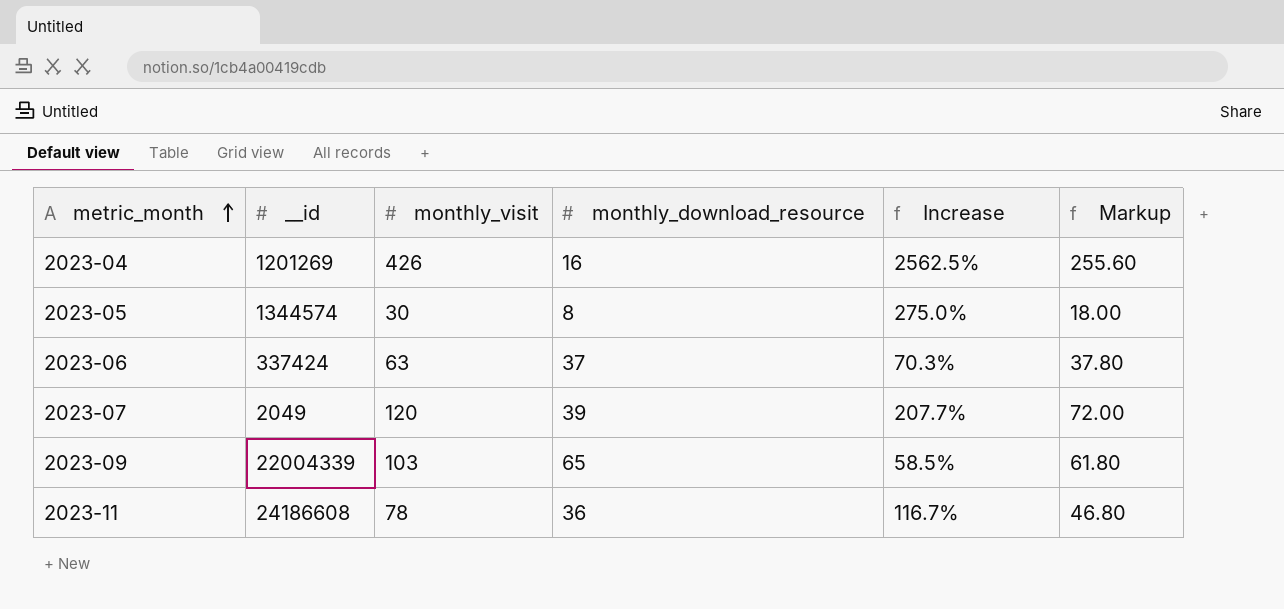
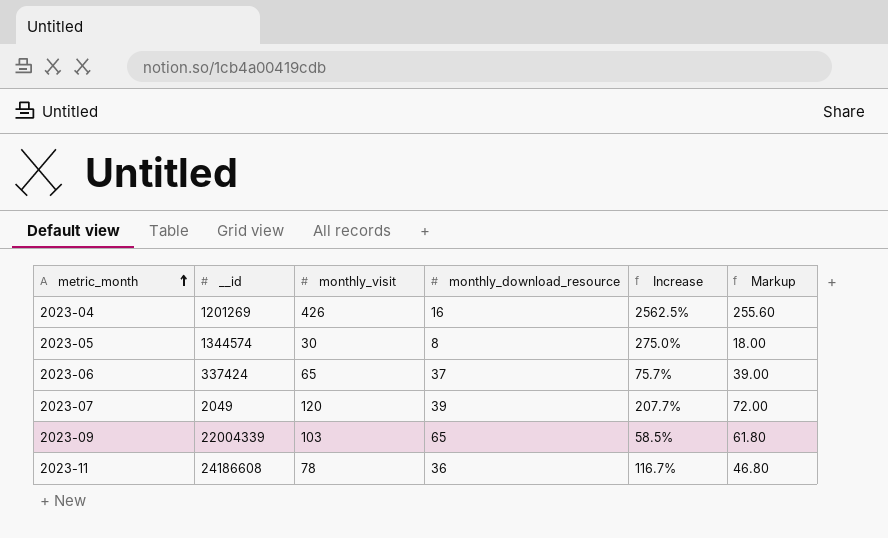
2023-06 | monthly_visit: 63 -> 65
2023-06 | Increase: 70.3% -> 75.7%
2023-06 | Markup: 37.80 -> 39.00

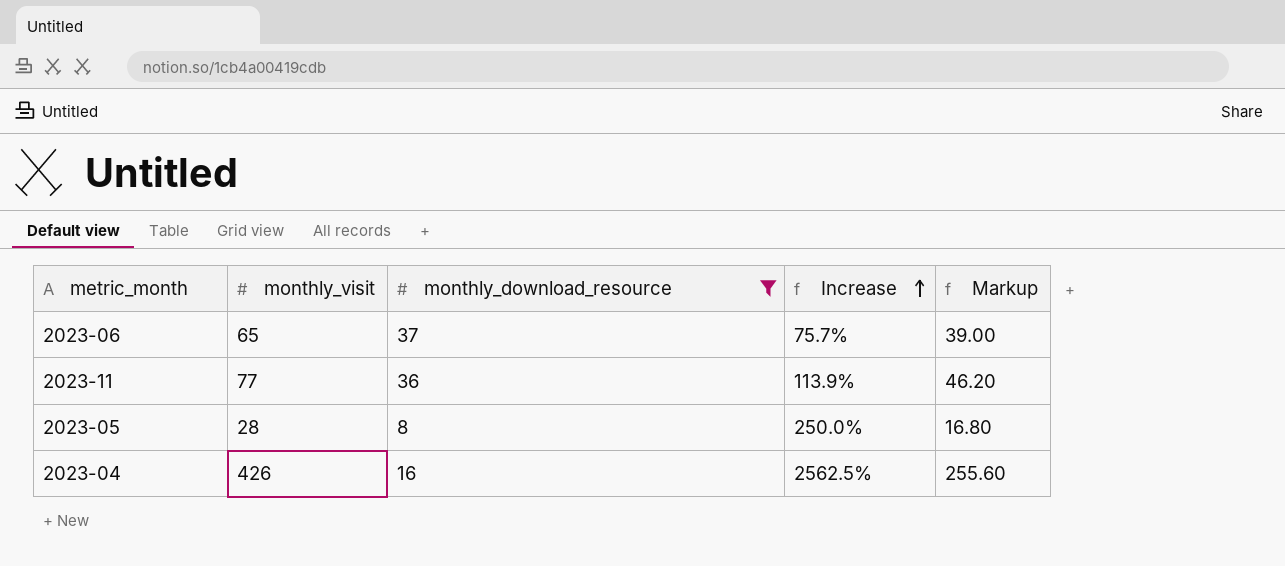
filter: none -> monthly_download_resource <= 37
row order: metric_month ascending -> Increase ascending
column __id | position: 2 -> none
2023-11 | monthly_visit: 78 -> 77
2023-11 | Increase: 116.7% -> 113.9%
2023-11 | Markup: 46.80 -> 46.20
2023-05 | monthly_visit: 30 -> 28
2023-05 | Increase: 275.0% -> 250.0%
2023-05 | Markup: 18.00 -> 16.80

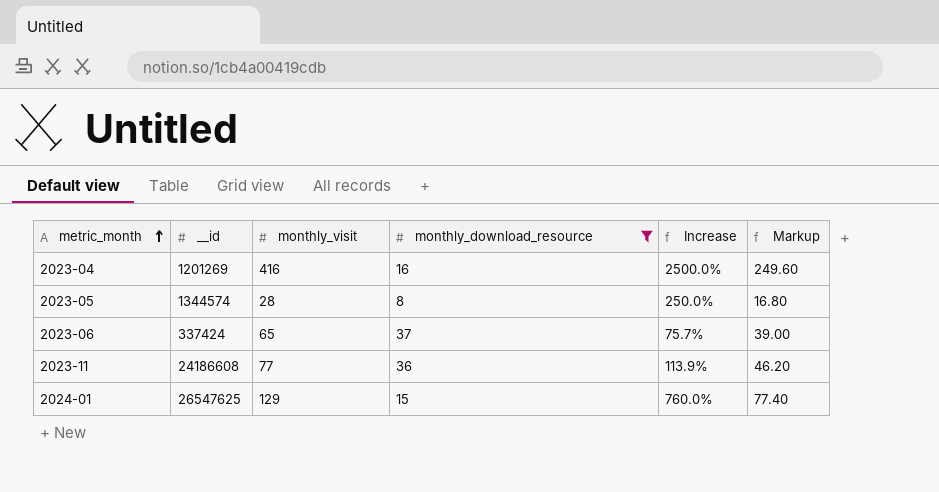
row order: Increase ascending -> metric_month ascending
column __id | position: none -> 2
2023-04 | monthly_visit: 426 -> 416
2023-04 | Increase: 2562.5% -> 2500.0%
2023-04 | Markup: 255.60 -> 249.60
row 2024-01: none -> 26547625 | 129 | 15 | 760.0% | 77.40

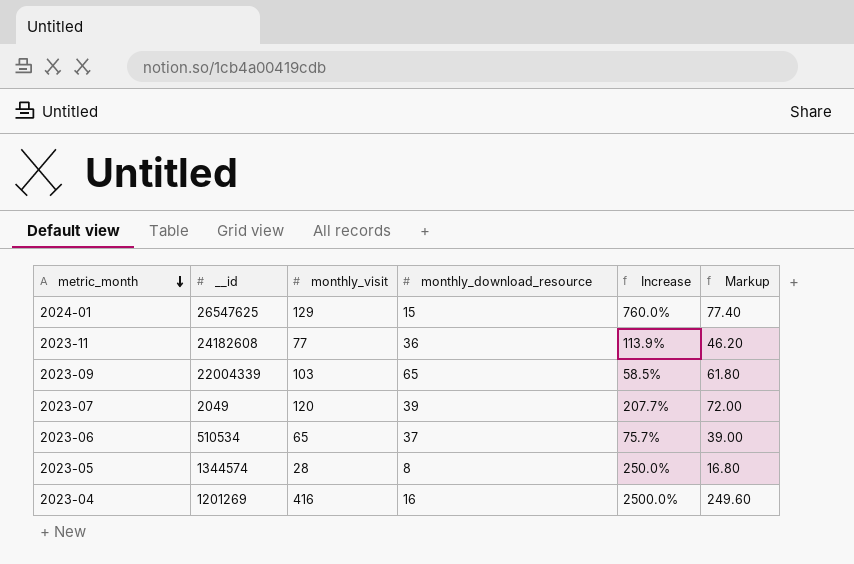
filter: monthly_download_resource <= 37 -> none
row order: metric_month ascending -> metric_month descending
2023-11 | __id: 24186608 -> 24182608
2023-06 | __id: 337424 -> 510534

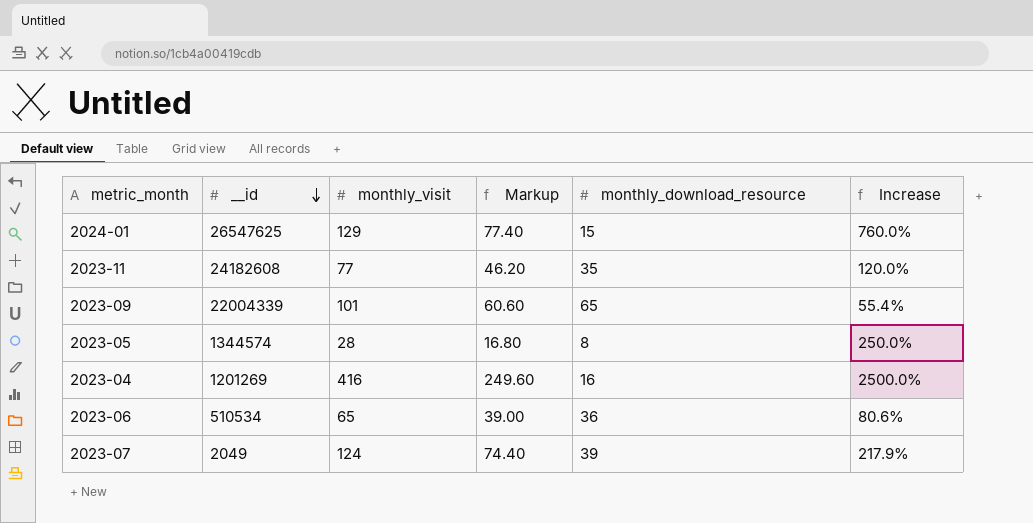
row order: metric_month descending -> __id descending
column Markup | position: 6 -> 4
2023-11 | monthly_download_resource: 36 -> 35
2023-11 | Increase: 113.9% -> 120.0%
2023-09 | monthly_visit: 103 -> 101
2023-09 | Markup: 61.80 -> 60.60
2023-09 | Increase: 58.5% -> 55.4%
2023-06 | monthly_download_resource: 37 -> 36
2023-06 | Increase: 75.7% -> 80.6%
2023-07 | monthly_visit: 120 -> 124
2023-07 | Markup: 72.00 -> 74.40
2023-07 | Increase: 207.7% -> 217.9%

